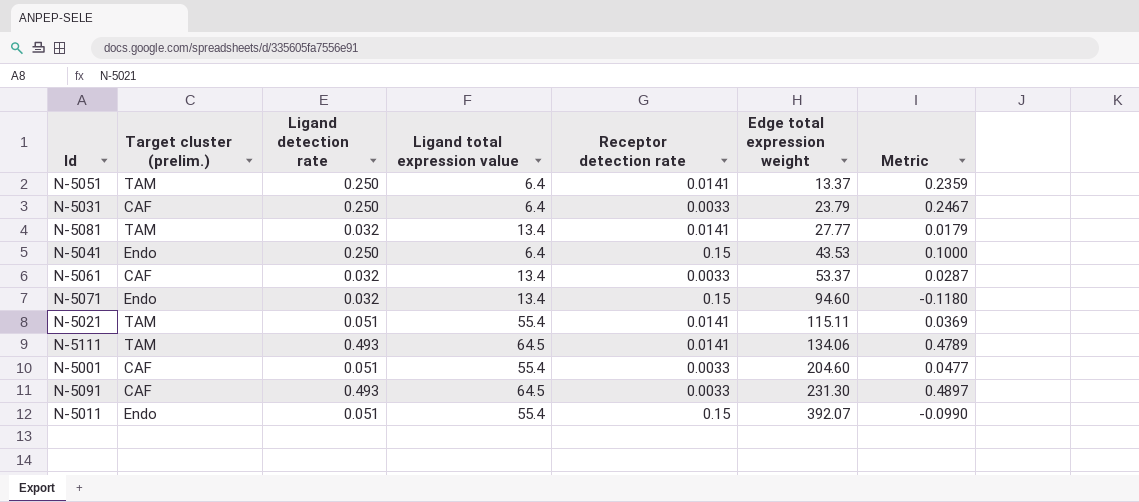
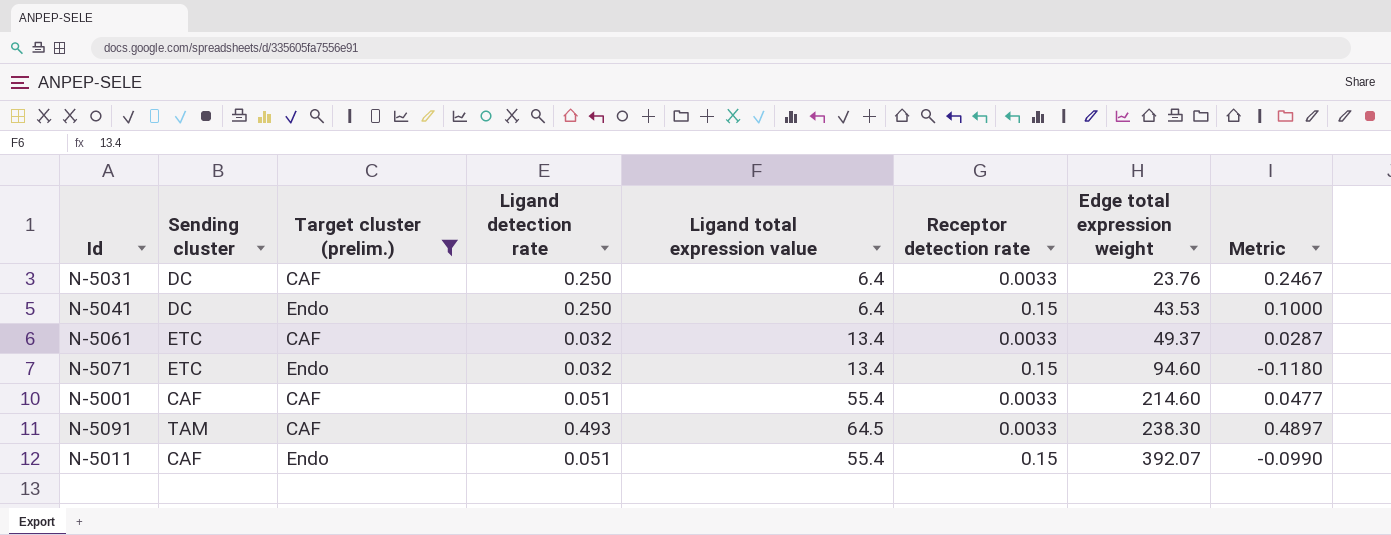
filter: none -> Target cluster (prelim.) != TAM
column Sending cluster | position: none -> 2
N-5031 | Edge total expression weight: 23.79 -> 23.76
N-5061 | Edge total expression weight: 53.37 -> 49.37
N-5001 | Edge total expression weight: 204.60 -> 214.60
N-5091 | Edge total expression weight: 231.30 -> 238.30

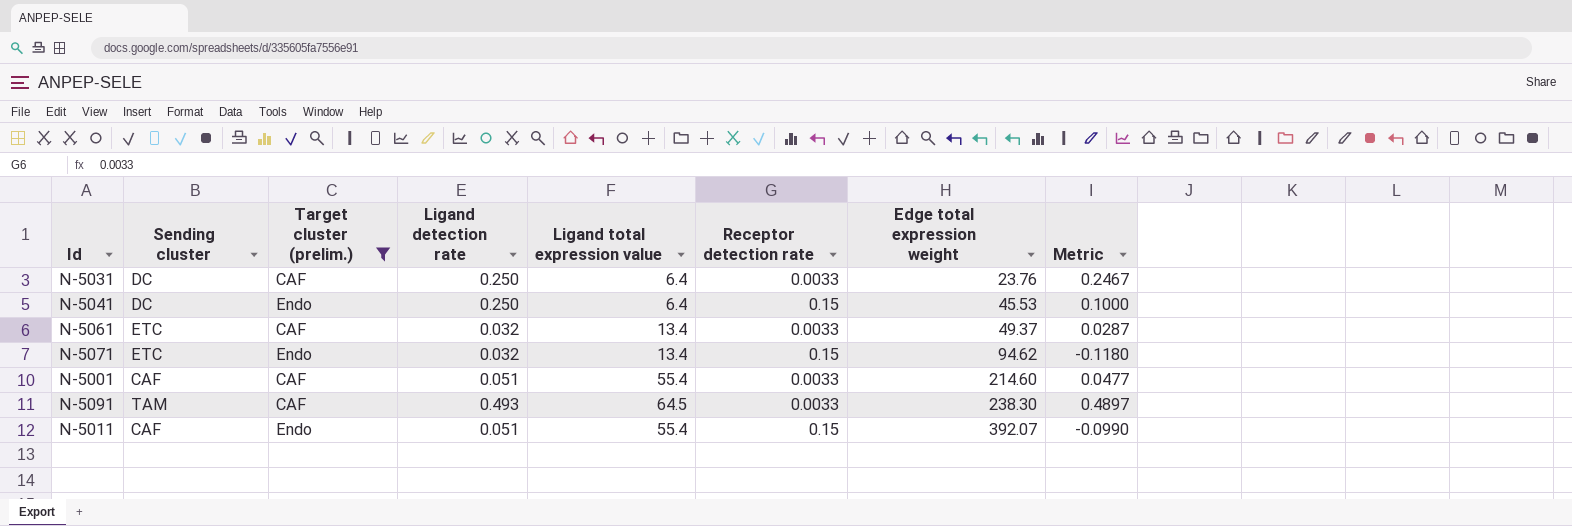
N-5041 | Edge total expression weight: 43.53 -> 45.53
N-5071 | Edge total expression weight: 94.60 -> 94.62

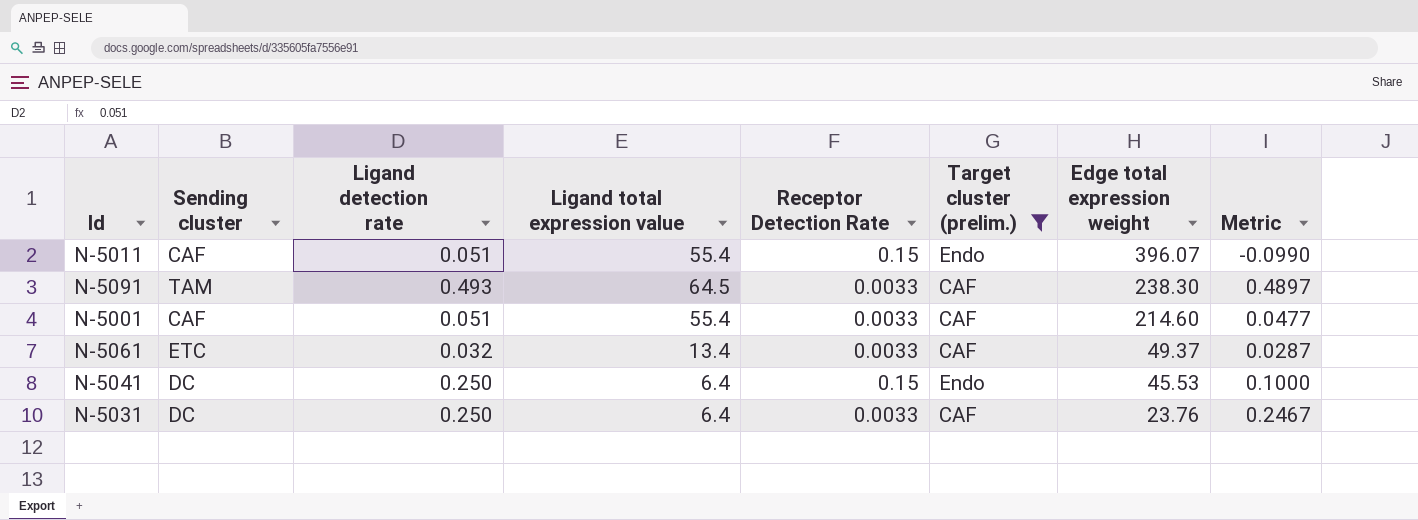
row order: Edge total expression weight ascending -> Edge total expression weight descending
column name: Receptor detection rate -> Receptor Detection Rate
column Target cluster (prelim.) | position: 3 -> 6
row N-5071: ETC | Endo | 0.032 | 13.4 | 0.15 | 94.62 | -0.1180 -> none
N-5011 | Edge total expression weight: 392.07 -> 396.07

